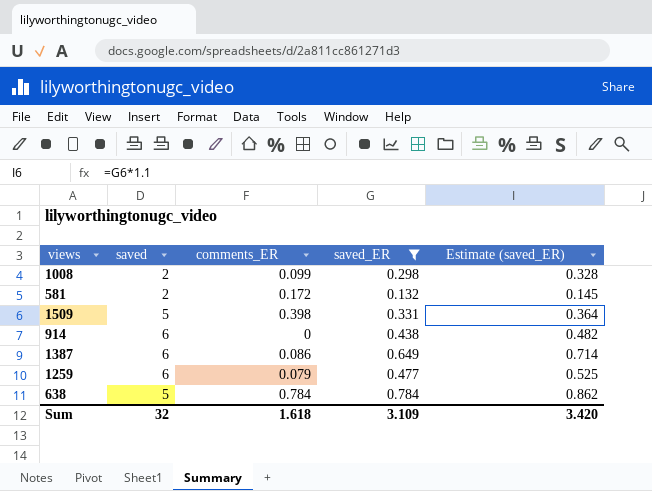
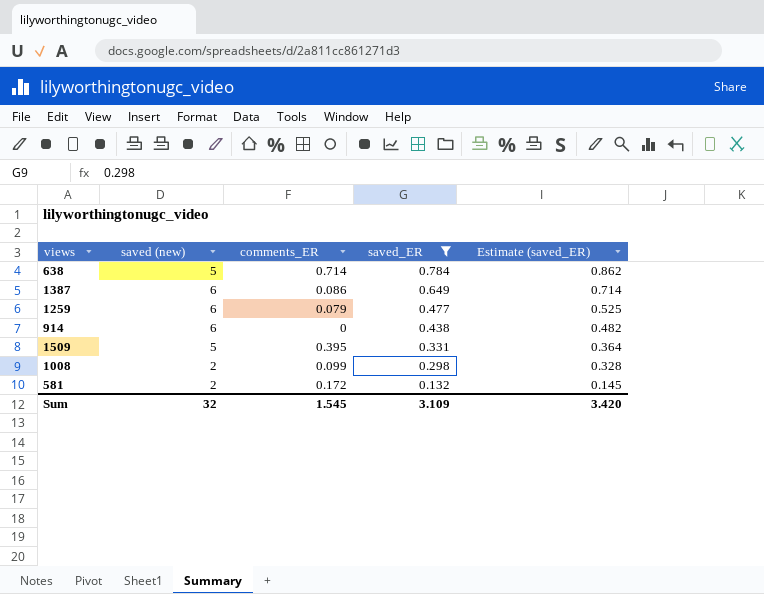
row order: none -> saved_ER descending
column name: saved -> saved (new)
638 | comments_ER: 0.784 -> 0.714
1509 | comments_ER: 0.398 -> 0.395
Sum | comments_ER: 1.618 -> 1.545

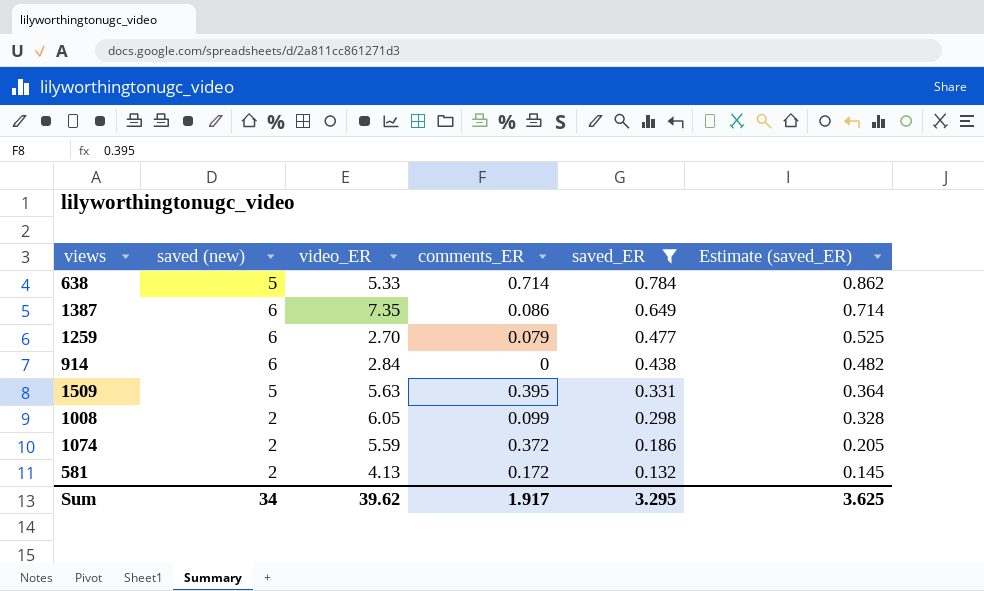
column video_ER | position: none -> 3
row 1074: none -> 2 | 5.59 | 0.372 | 0.186 | 0.205
Sum | saved (new): 32 -> 34
Sum | comments_ER: 1.545 -> 1.917
Sum | saved_ER: 3.109 -> 3.295
Sum | Estimate (saved_ER): 3.420 -> 3.625

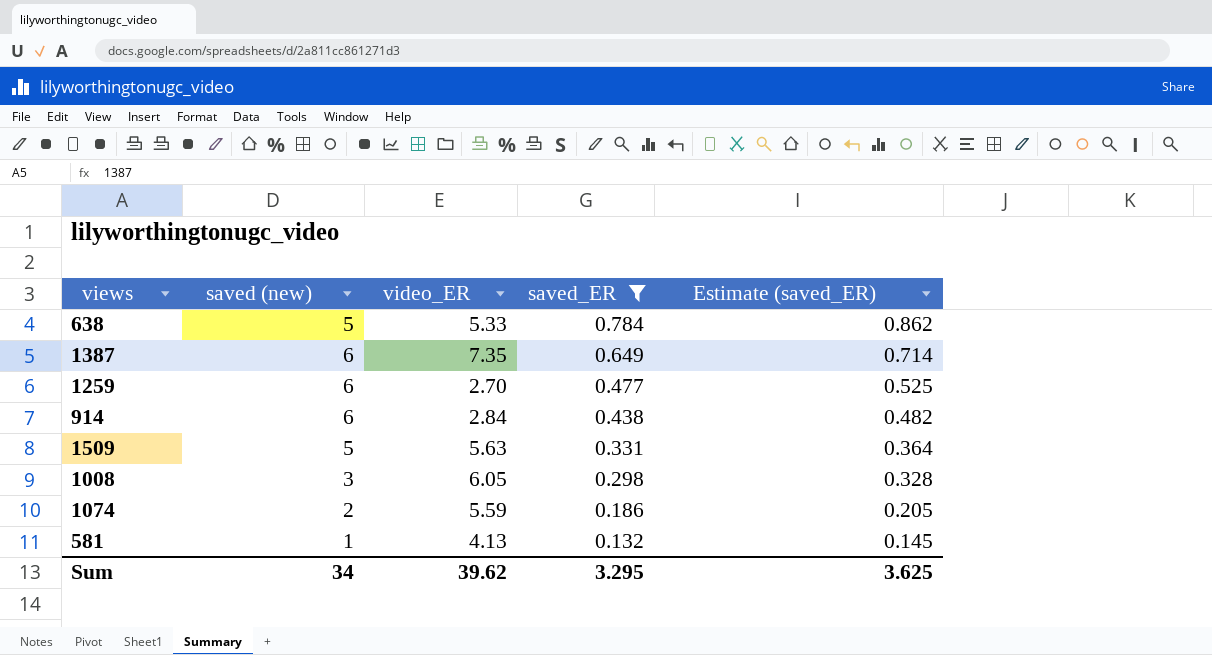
column comments_ER | position: 4 -> none
1008 | saved (new): 2 -> 3
581 | saved (new): 2 -> 1

